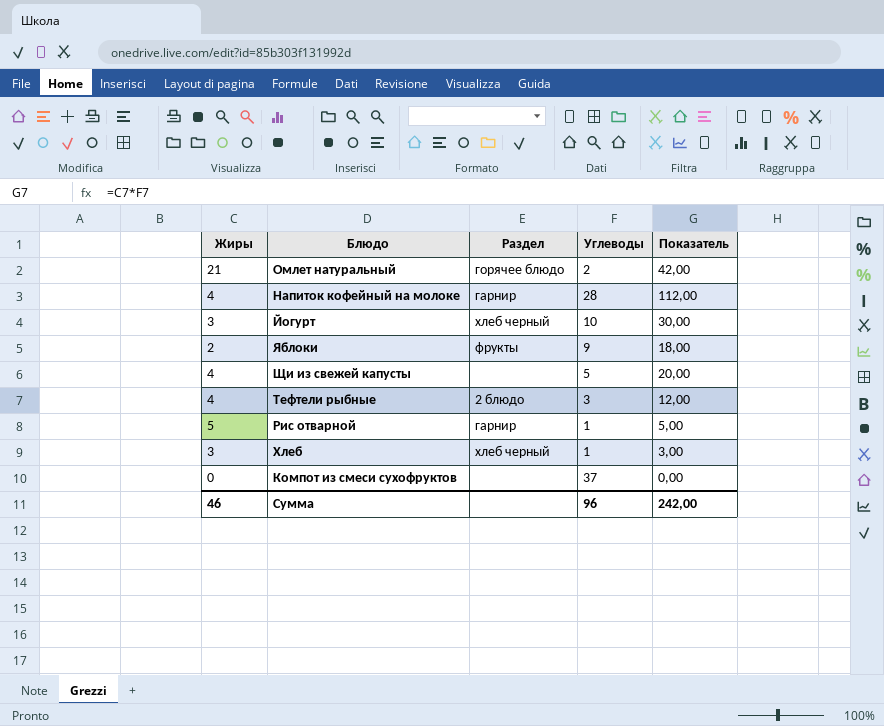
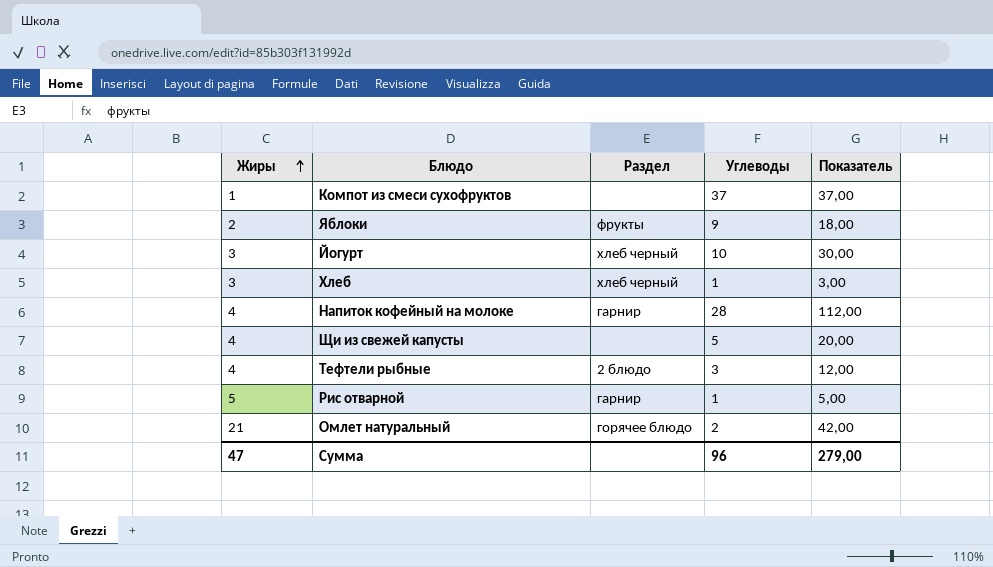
row order: none -> Жиры ascending
Компот из смеси сухофруктов | Жиры: 0 -> 1
Компот из смеси сухофруктов | Показатель: 0,00 -> 37,00
Сумма | Жиры: 46 -> 47
Сумма | Показатель: 242,00 -> 279,00

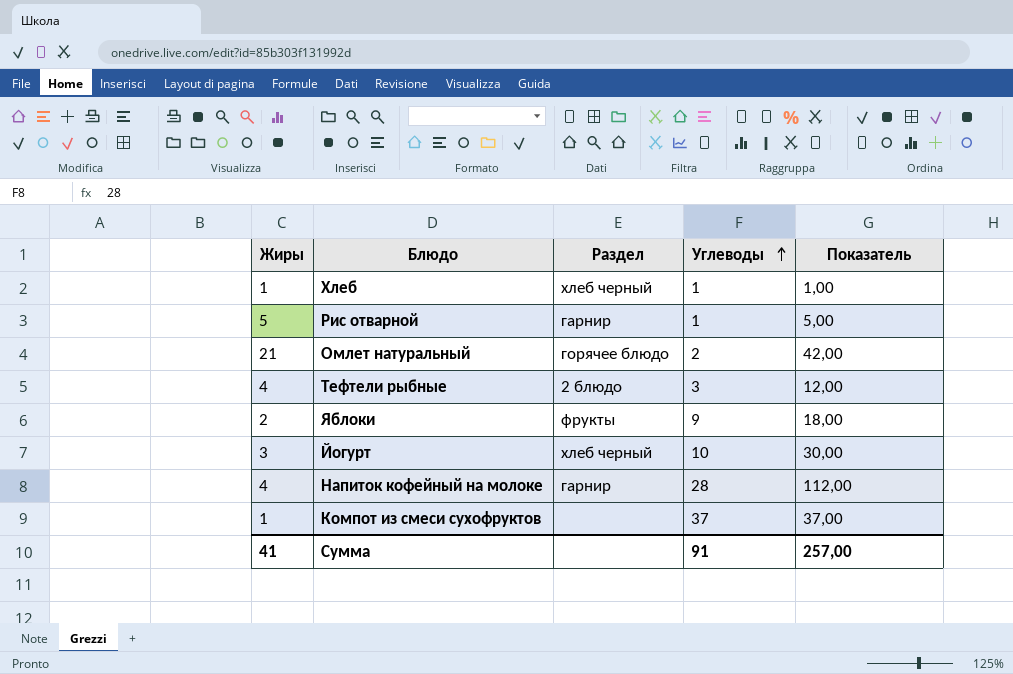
row order: Жиры ascending -> Углеводы ascending
row Щи из свежей капусты: 4 | none | 5 | 20,00 -> none
Хлеб | Жиры: 3 -> 1
Хлеб | Показатель: 3,00 -> 1,00
Сумма | Жиры: 47 -> 41
Сумма | Углеводы: 96 -> 91
Сумма | Показатель: 279,00 -> 257,00

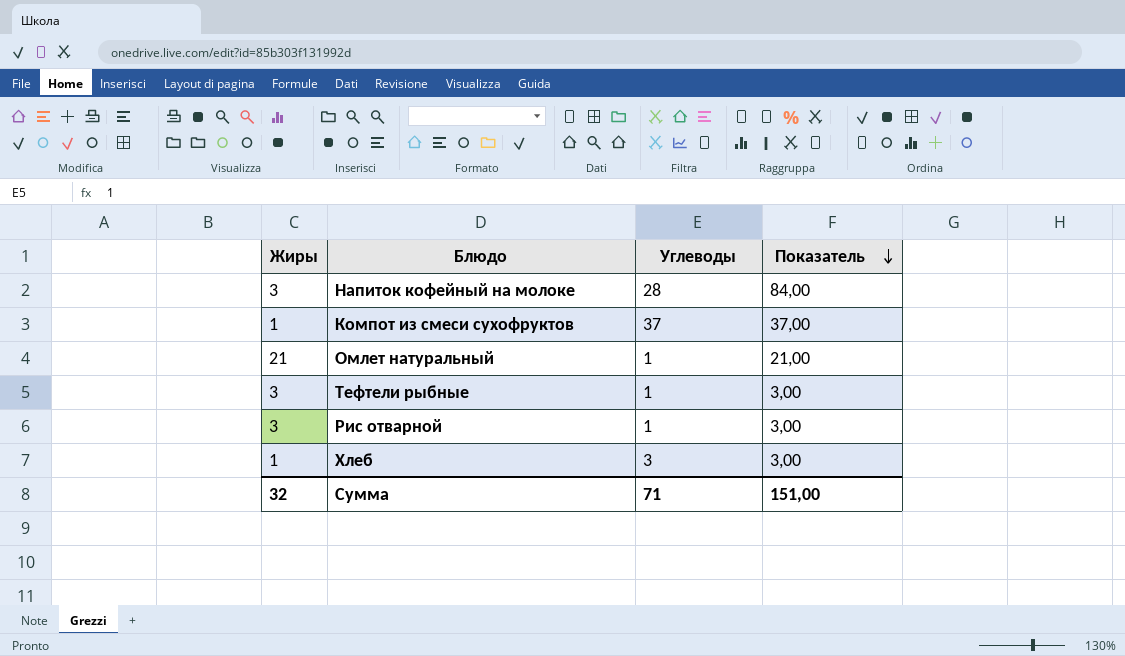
row order: Углеводы ascending -> Показатель descending
column Раздел | position: 3 -> none
row Яблоки: 2 | фрукты | 9 | 18,00 -> none
row Йогурт: 3 | хлеб черный | 10 | 30,00 -> none
Напиток кофейный на молоке | Жиры: 4 -> 3
Напиток кофейный на молоке | Показатель: 112,00 -> 84,00
Омлет натуральный | Углеводы: 2 -> 1
Омлет натуральный | Показатель: 42,00 -> 21,00
Тефтели рыбные | Жиры: 4 -> 3
Тефтели рыбные | Углеводы: 3 -> 1
Тефтели рыбные | Показатель: 12,00 -> 3,00
Рис отварной | Жиры: 5 -> 3
Рис отварной | Показатель: 5,00 -> 3,00
Хлеб | Углеводы: 1 -> 3
Хлеб | Показатель: 1,00 -> 3,00
Сумма | Жиры: 41 -> 32
Сумма | Углеводы: 91 -> 71
Сумма | Показатель: 257,00 -> 151,00

